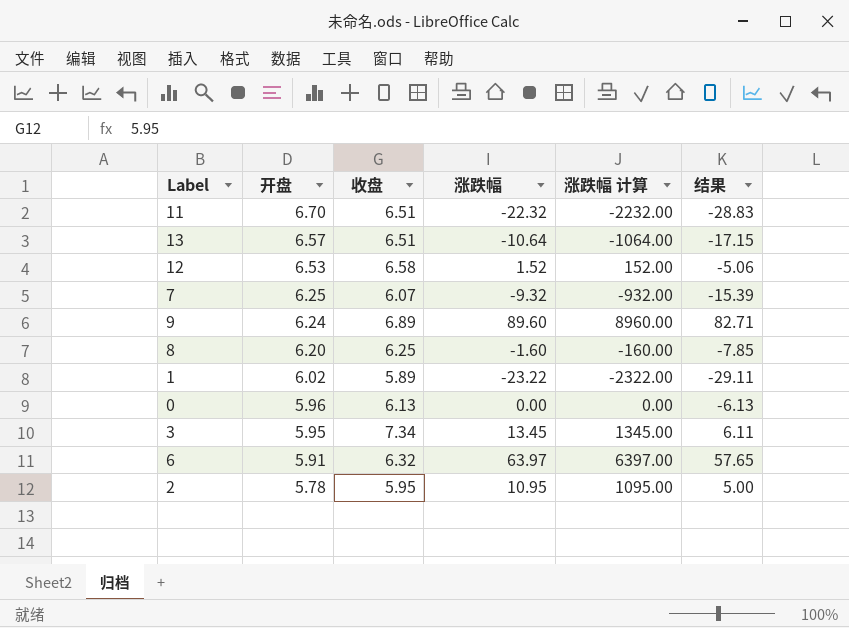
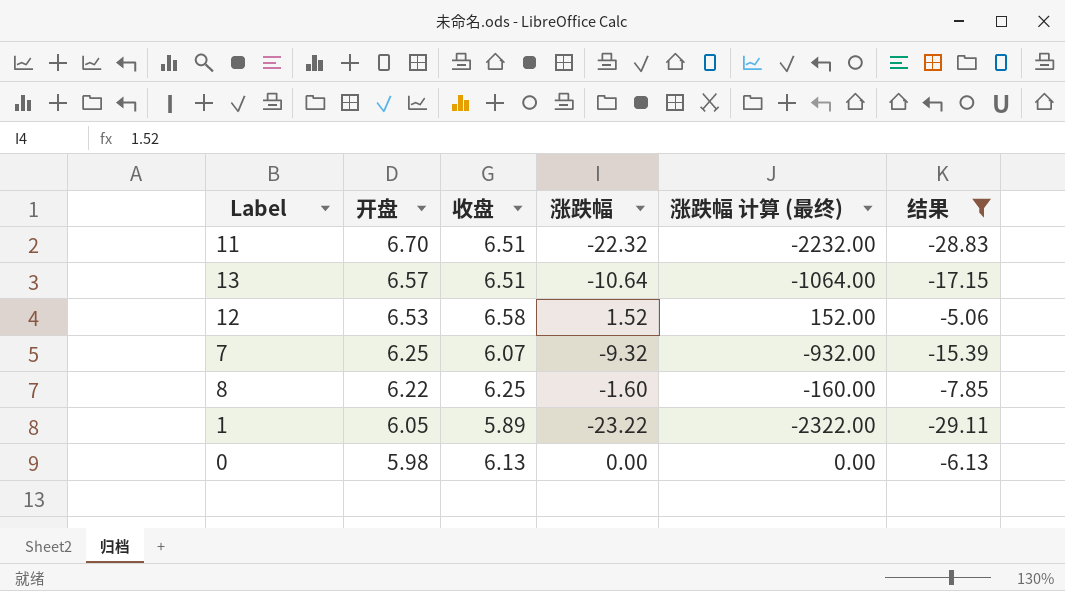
filter: none -> 结果 <= -5.06
column name: 涨跌幅 计算 -> 涨跌幅 计算 (最终)
8 | 开盘: 6.20 -> 6.22
1 | 开盘: 6.02 -> 6.05
0 | 开盘: 5.96 -> 5.98

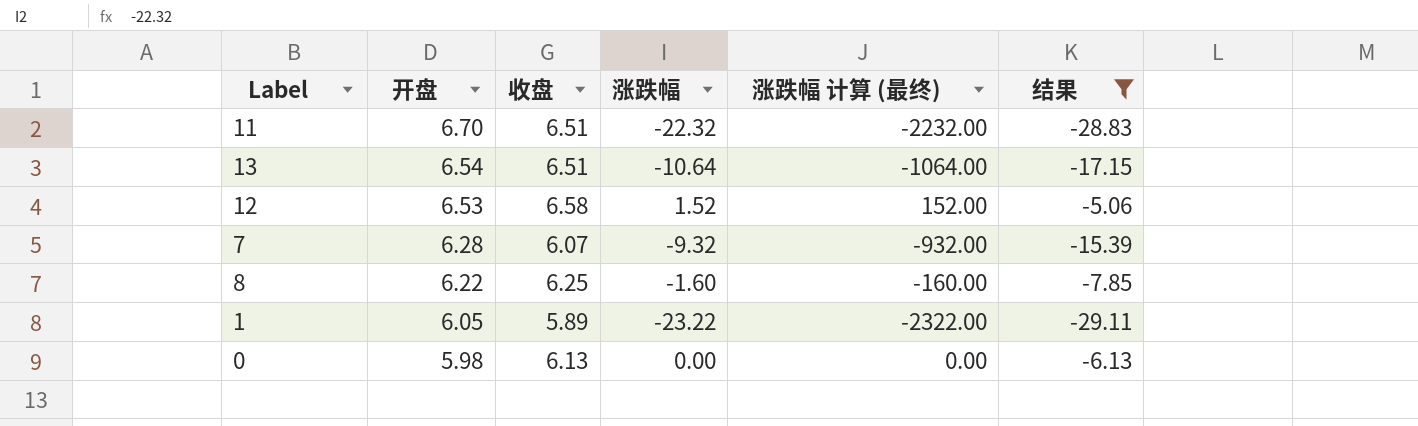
13 | 开盘: 6.57 -> 6.54
7 | 开盘: 6.25 -> 6.28

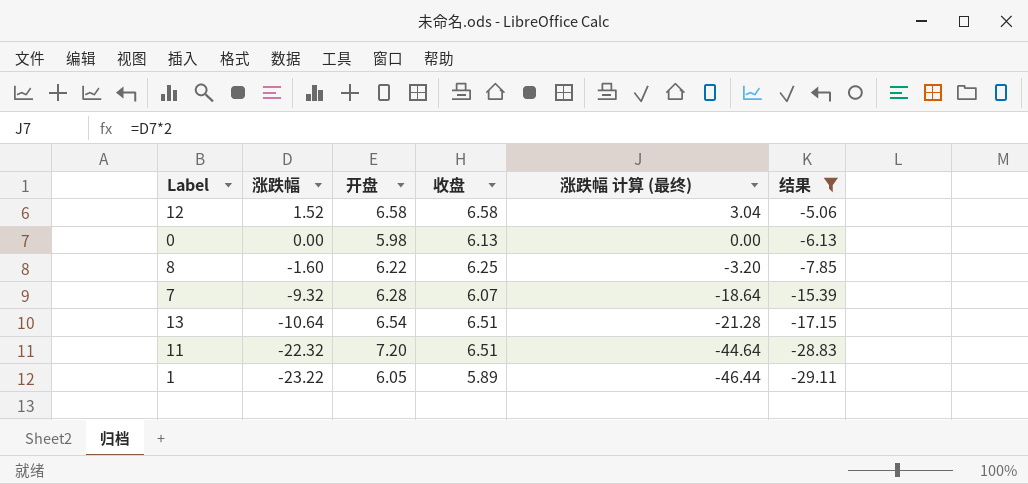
row order: 开盘 descending -> 涨跌幅 descending
column 涨跌幅 | position: 4 -> 2
column 涨跌幅 计算 (最终) | formula: [涨跌幅] * 100 -> [涨跌幅] * 2
12 | 开盘: 6.53 -> 6.58
11 | 开盘: 6.70 -> 7.20

